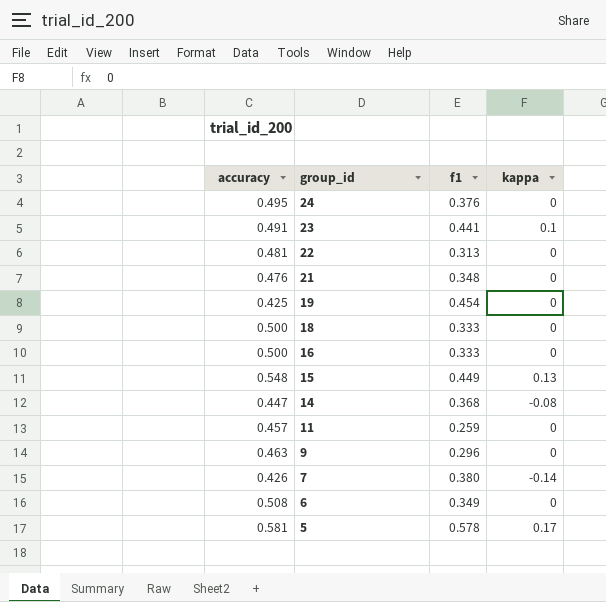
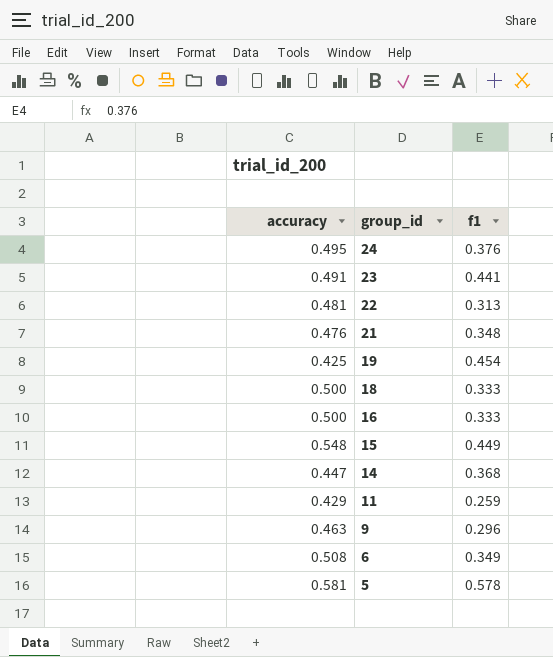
column kappa | position: 4 -> none
row 7: 0.426 | 0.380 | -0.14 -> none
11 | accuracy: 0.457 -> 0.429

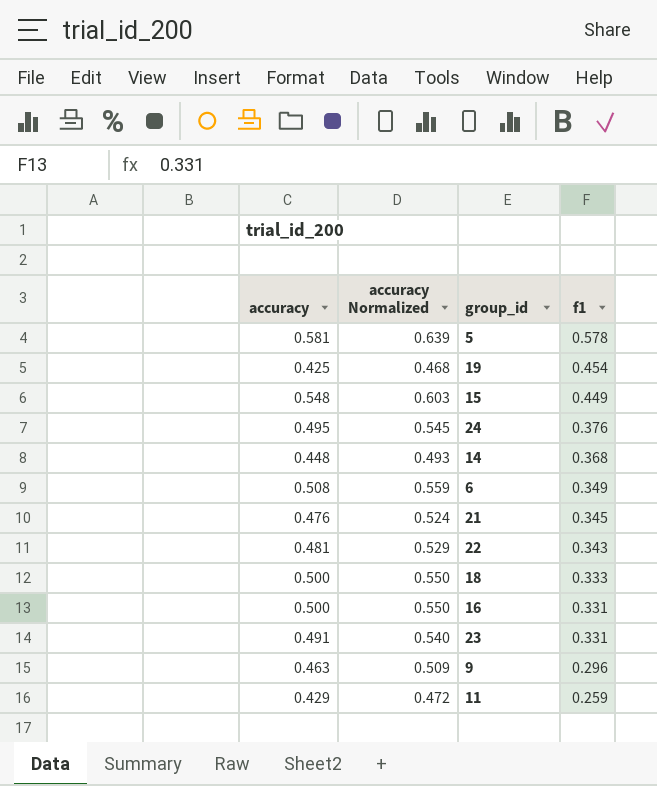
row order: group_id descending -> f1 descending
column accuracy Normalized | formula: none -> [accuracy] * 1.1
14 | accuracy: 0.447 -> 0.448
21 | f1: 0.348 -> 0.345
22 | f1: 0.313 -> 0.343
16 | f1: 0.333 -> 0.331
23 | f1: 0.441 -> 0.331

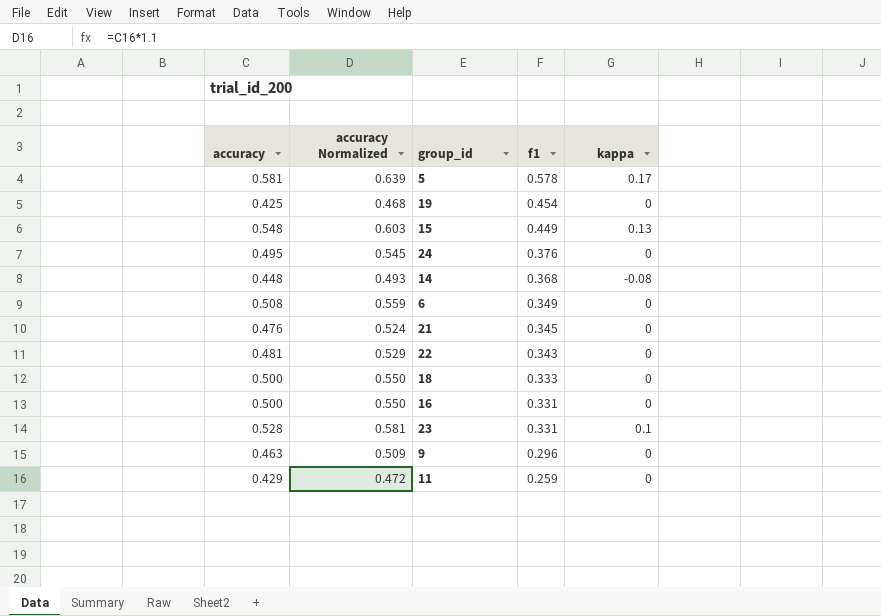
column kappa | position: none -> 5
23 | accuracy: 0.491 -> 0.528
23 | accuracy Normalized: 0.540 -> 0.581

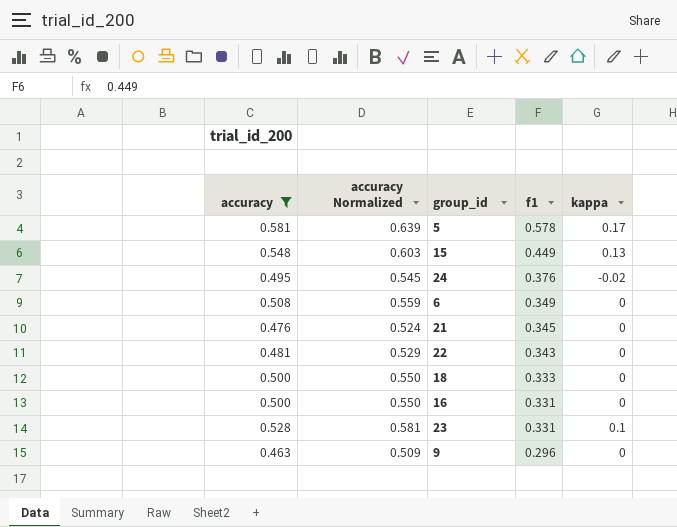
filter: none -> accuracy >= 0.463
24 | kappa: 0 -> -0.02

